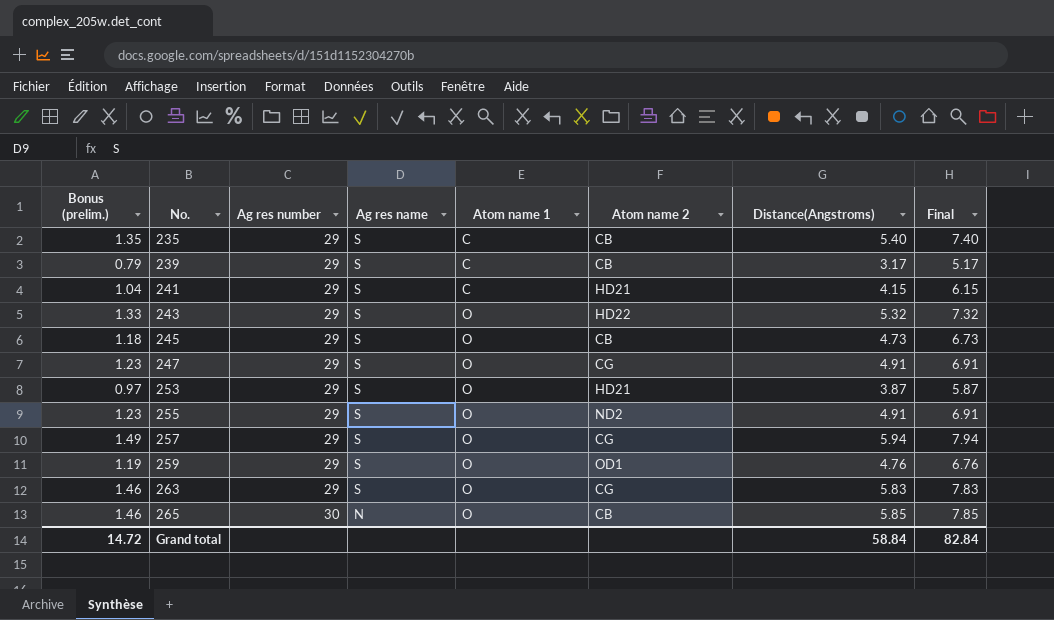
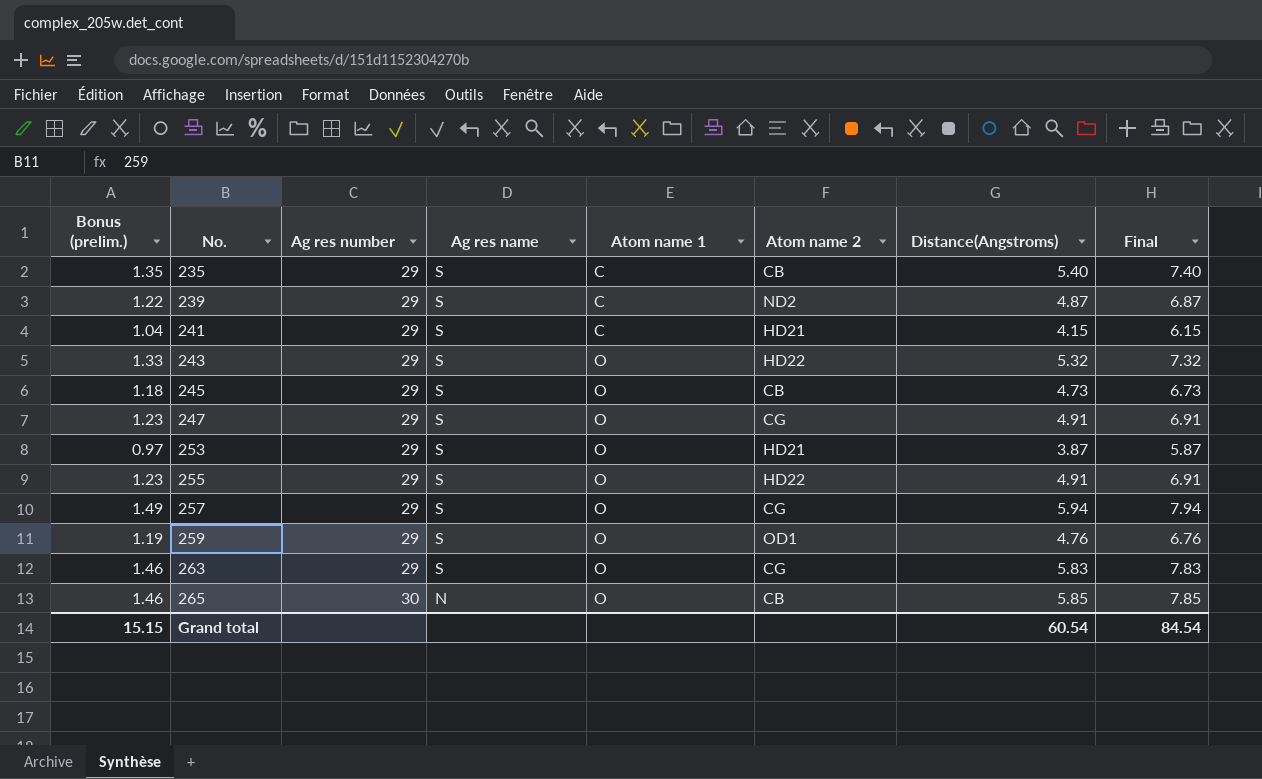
239 | Bonus (prelim.): 0.79 -> 1.22
239 | Atom name 2: CB -> ND2
239 | Distance(Angstroms): 3.17 -> 4.87
239 | Final: 5.17 -> 6.87
255 | Atom name 2: ND2 -> HD22
Grand total | Bonus (prelim.): 14.72 -> 15.15
Grand total | Distance(Angstroms): 58.84 -> 60.54
Grand total | Final: 82.84 -> 84.54

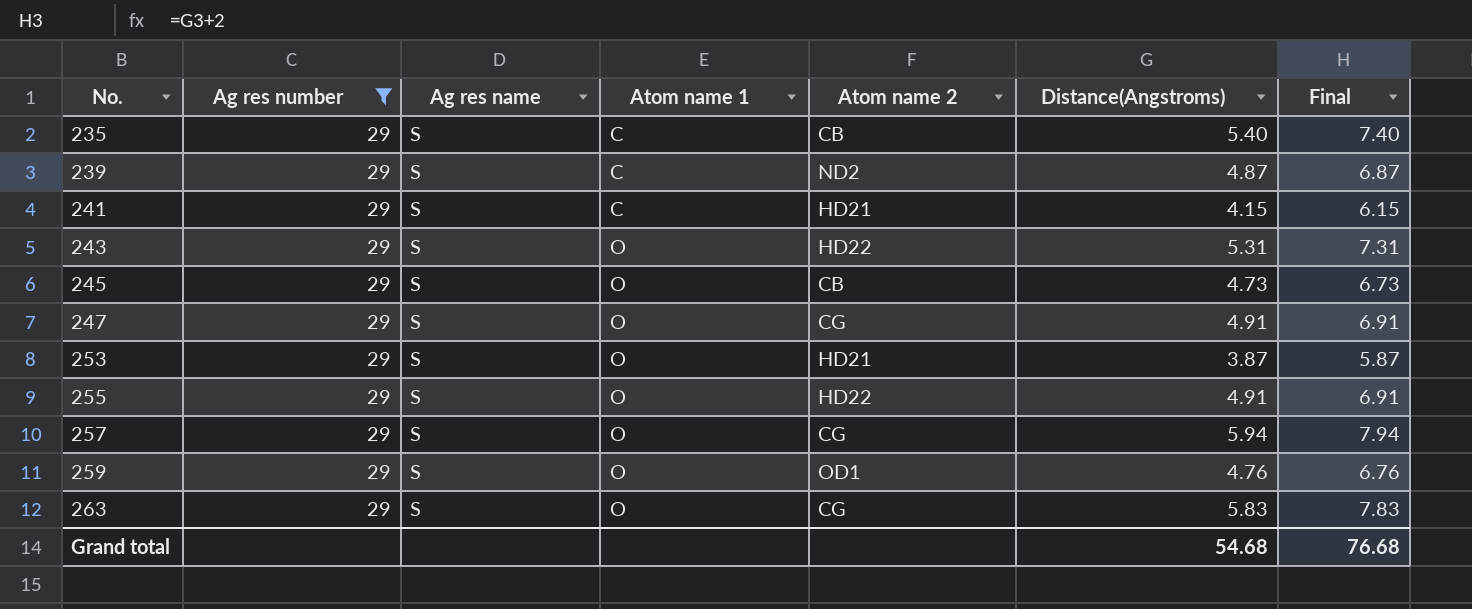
filter: none -> Ag res number = 29
column Bonus (prelim.) | formula: [Distance(Angstroms)] * 0.25 -> none
243 | Distance(Angstroms): 5.32 -> 5.31
243 | Final: 7.32 -> 7.31
Grand total | Distance(Angstroms): 60.54 -> 54.68
Grand total | Final: 84.54 -> 76.68

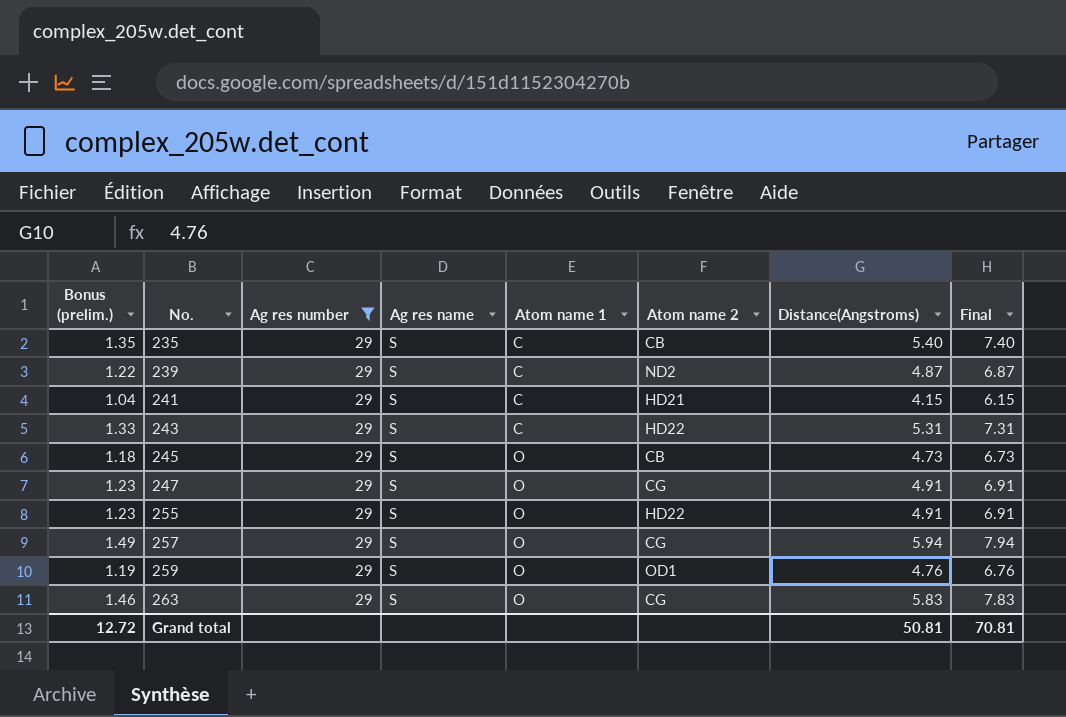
column Bonus (prelim.) | formula: none -> [Distance(Angstroms)] * 0.25
row 253: 29 | S | O | HD21 | 3.87 | 5.87 -> none
243 | Atom name 1: O -> C
Grand total | Distance(Angstroms): 54.68 -> 50.81
Grand total | Final: 76.68 -> 70.81

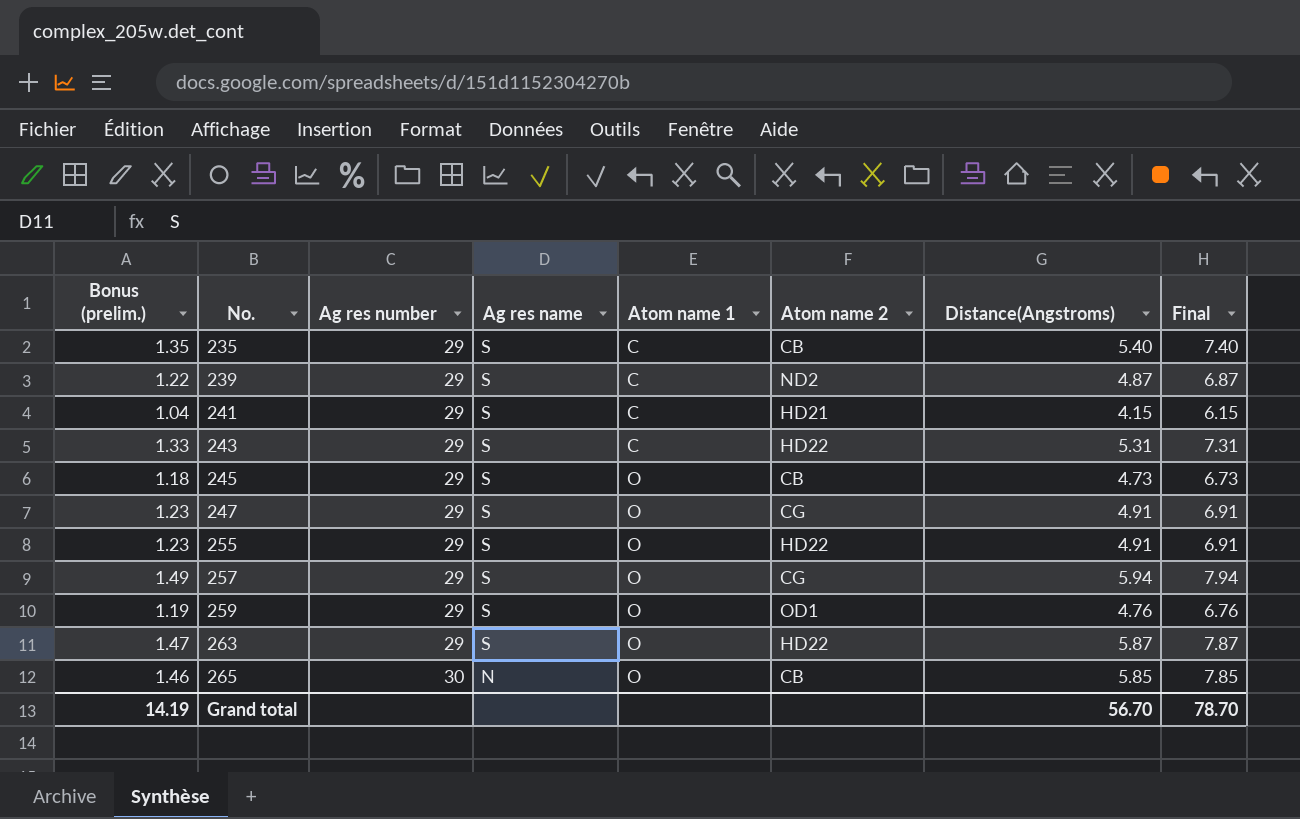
filter: Ag res number = 29 -> none
263 | Bonus (prelim.): 1.46 -> 1.47
263 | Atom name 2: CG -> HD22
263 | Distance(Angstroms): 5.83 -> 5.87
263 | Final: 7.83 -> 7.87
Grand total | Bonus (prelim.): 12.72 -> 14.19
Grand total | Distance(Angstroms): 50.81 -> 56.70
Grand total | Final: 70.81 -> 78.70

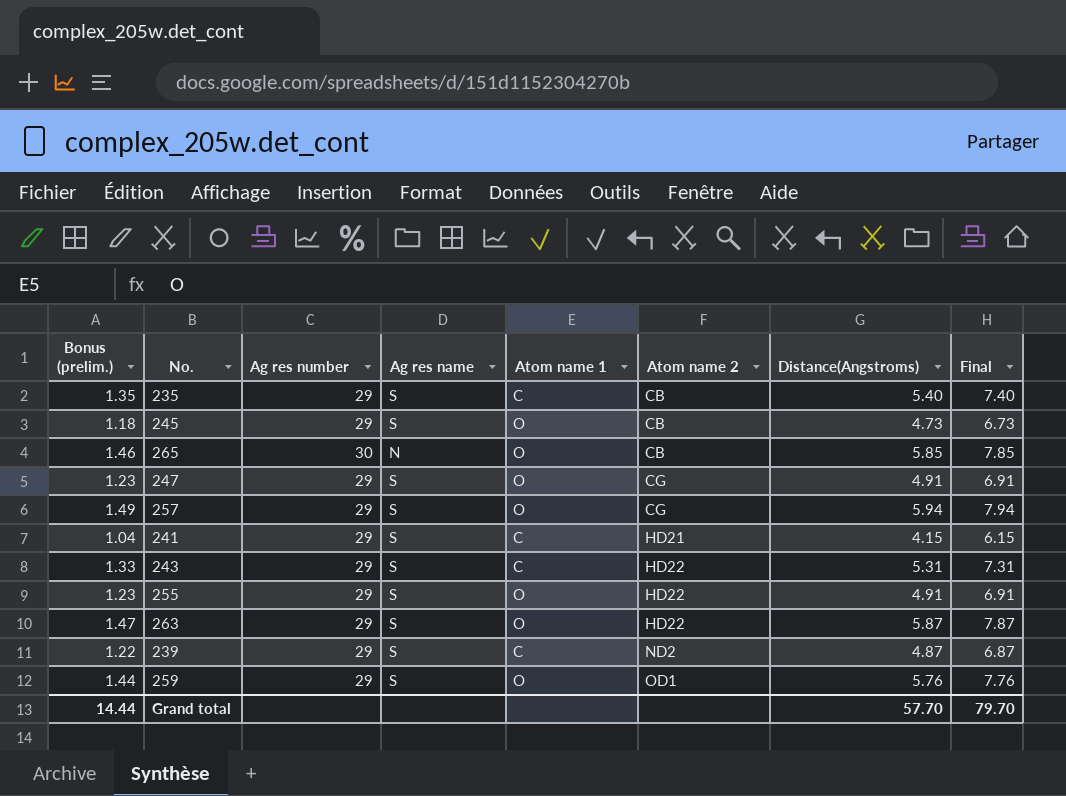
row order: No. ascending -> Atom name 2 ascending
259 | Bonus (prelim.): 1.19 -> 1.44
259 | Distance(Angstroms): 4.76 -> 5.76
259 | Final: 6.76 -> 7.76
Grand total | Bonus (prelim.): 14.19 -> 14.44
Grand total | Distance(Angstroms): 56.70 -> 57.70
Grand total | Final: 78.70 -> 79.70

